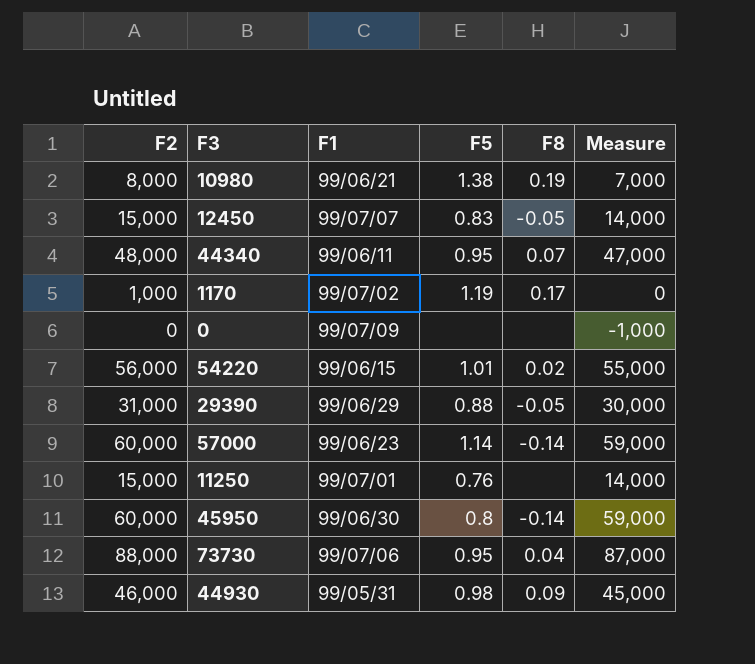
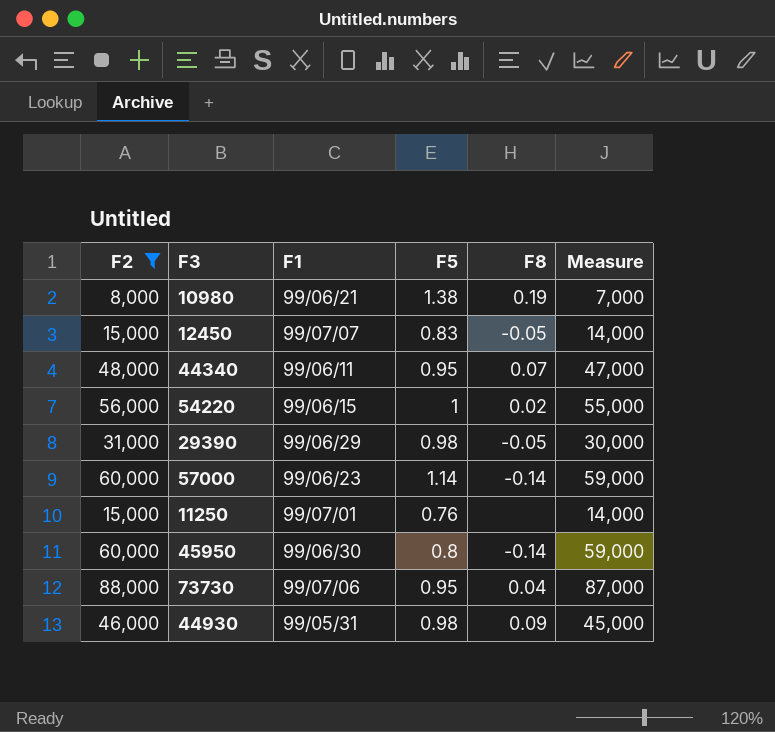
filter: none -> F2 >= 8,000
54220 | F5: 1.01 -> 1
29390 | F5: 0.88 -> 0.98

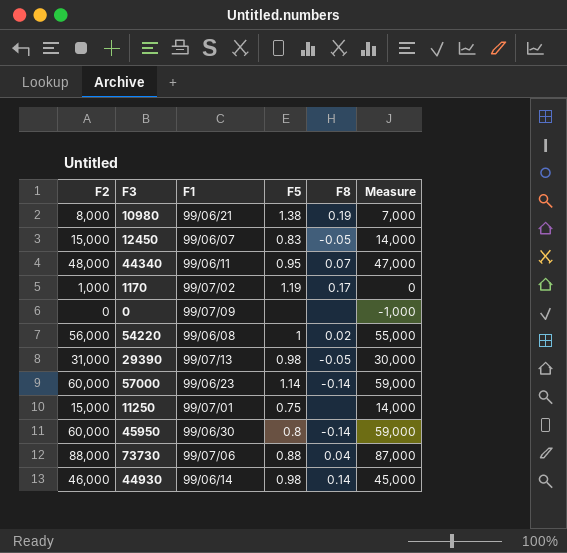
filter: F2 >= 8,000 -> none
12450 | F1: 99/07/07 -> 99/06/07
54220 | F1: 99/06/15 -> 99/06/08
29390 | F1: 99/06/29 -> 99/07/13
11250 | F5: 0.76 -> 0.75
73730 | F5: 0.95 -> 0.88
44930 | F1: 99/05/31 -> 99/06/14
44930 | F8: 0.09 -> 0.14

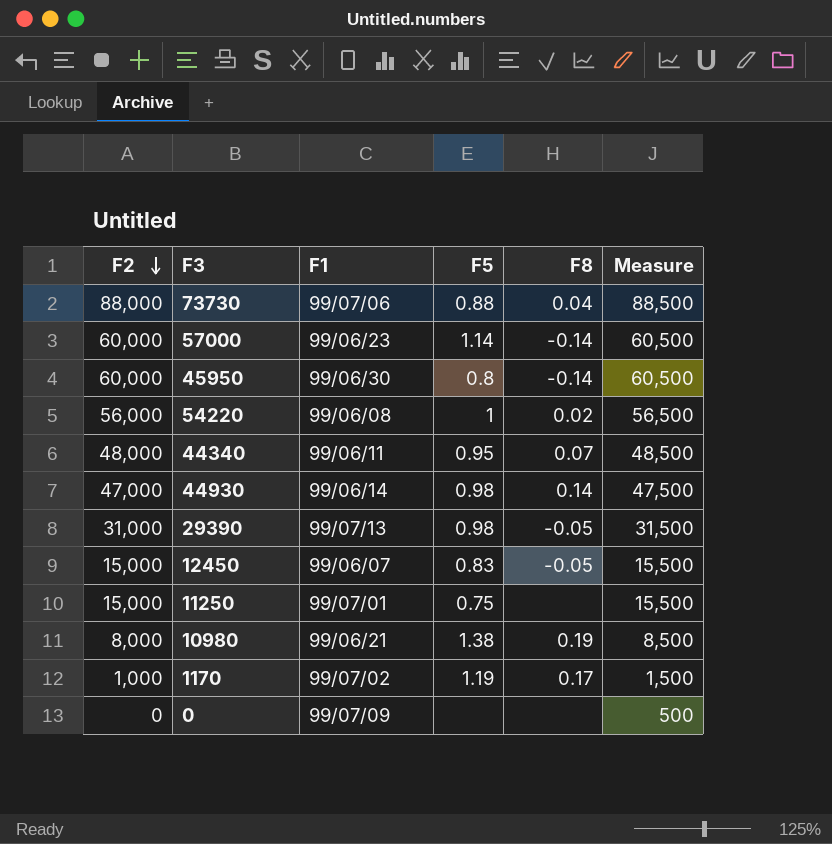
row order: none -> F2 descending
column Measure | formula: [F2] - 1000 -> [F2] + 500
44930 | F2: 46,000 -> 47,000

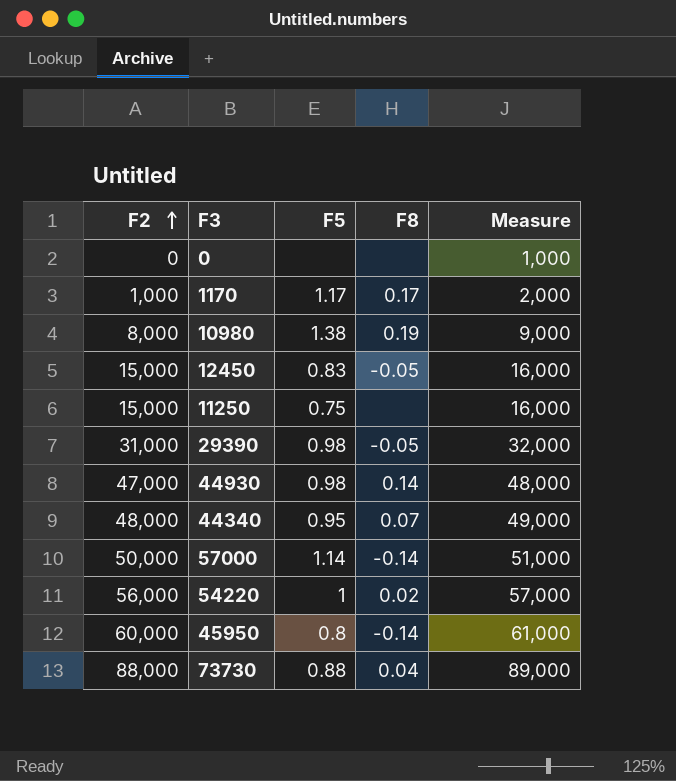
row order: F2 descending -> F2 ascending
column F1 | position: 3 -> none
column Measure | formula: [F2] + 500 -> [F2] + 1000
1170 | F5: 1.19 -> 1.17
57000 | F2: 60,000 -> 50,000

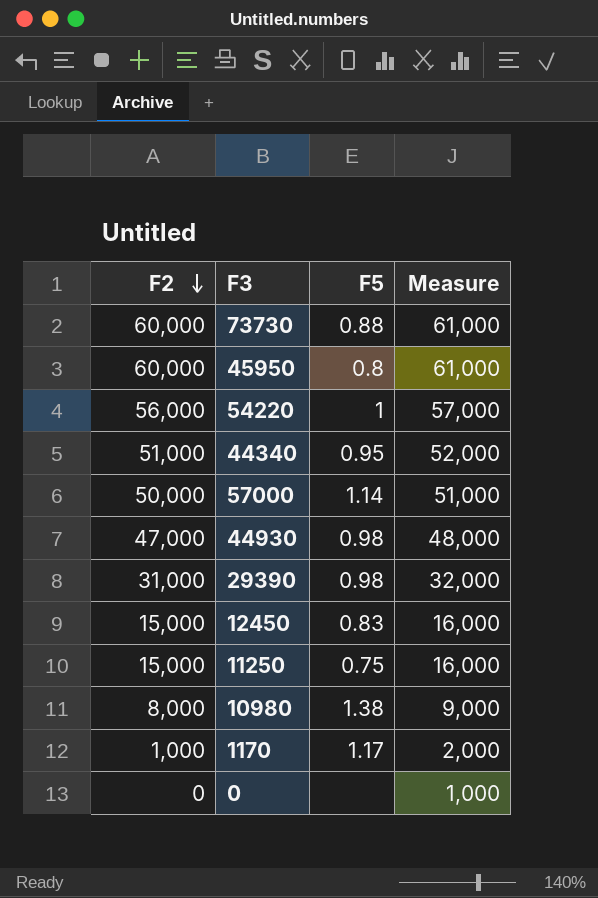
row order: F2 ascending -> F2 descending
column F8 | position: 4 -> none
73730 | F2: 88,000 -> 60,000
73730 | Measure: 89,000 -> 61,000
44340 | F2: 48,000 -> 51,000
44340 | Measure: 49,000 -> 52,000

